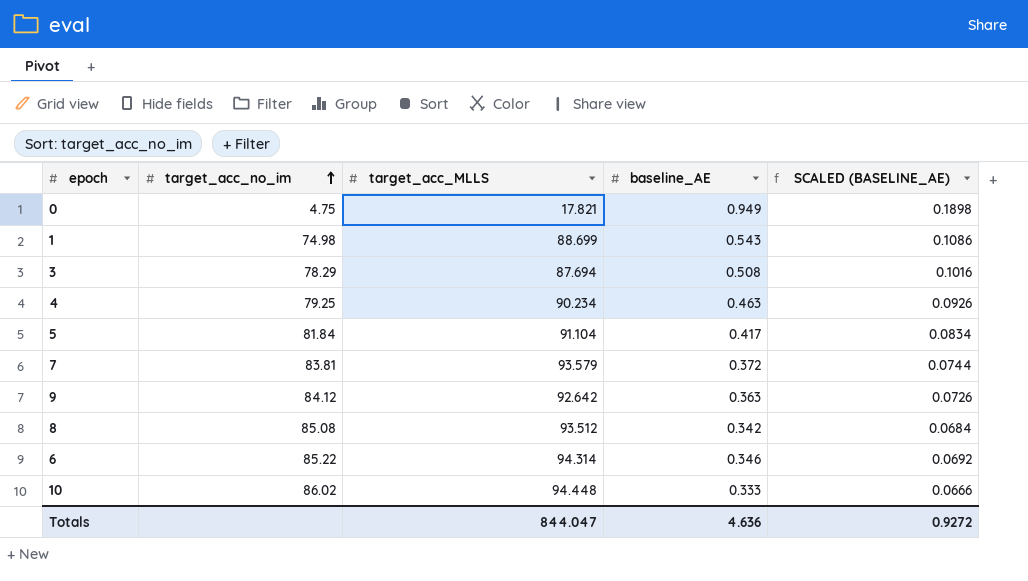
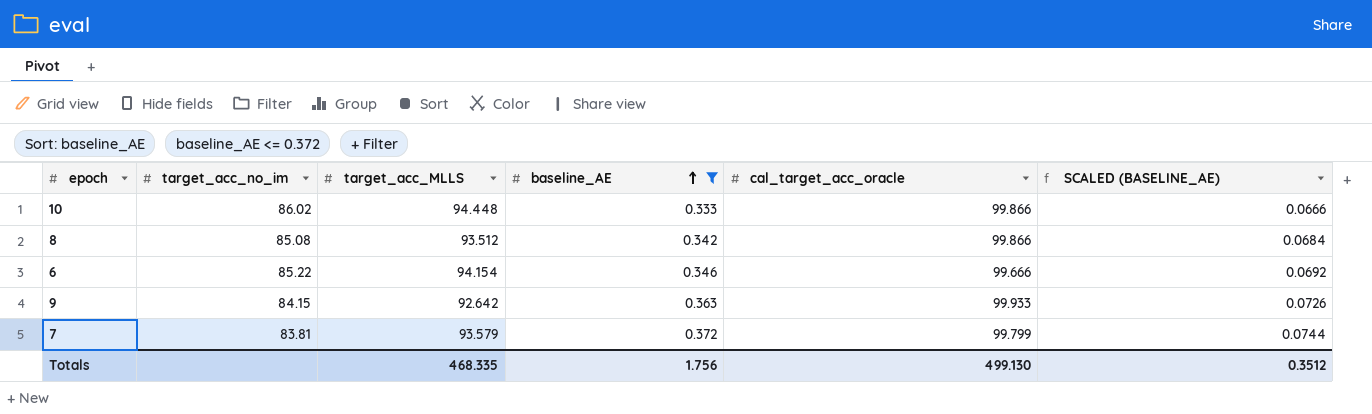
filter: none -> baseline_AE <= 0.372
row order: target_acc_no_im ascending -> baseline_AE ascending
column cal_target_acc_oracle | position: none -> 5
6 | target_acc_MLLS: 94.314 -> 94.154
9 | target_acc_no_im: 84.12 -> 84.15
Totals | target_acc_MLLS: 844.047 -> 468.335
Totals | baseline_AE: 4.636 -> 1.756
Totals | SCALED (BASELINE_AE): 0.9272 -> 0.3512

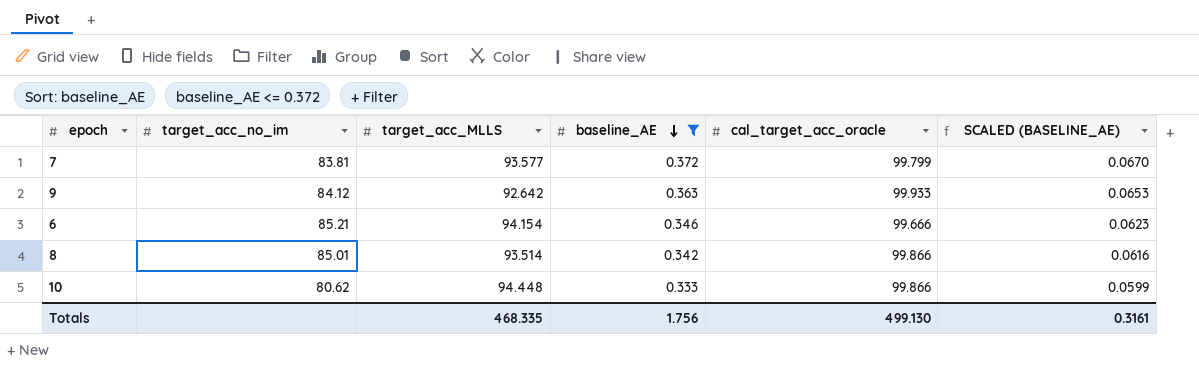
row order: baseline_AE ascending -> baseline_AE descending
column SCALED (BASELINE_AE) | formula: [baseline_AE] * 0.2 -> [baseline_AE] * 0.18
7 | target_acc_MLLS: 93.579 -> 93.577
9 | target_acc_no_im: 84.15 -> 84.12
6 | target_acc_no_im: 85.22 -> 85.21
8 | target_acc_no_im: 85.08 -> 85.01
8 | target_acc_MLLS: 93.512 -> 93.514
10 | target_acc_no_im: 86.02 -> 80.62
Totals | SCALED (BASELINE_AE): 0.3512 -> 0.3161

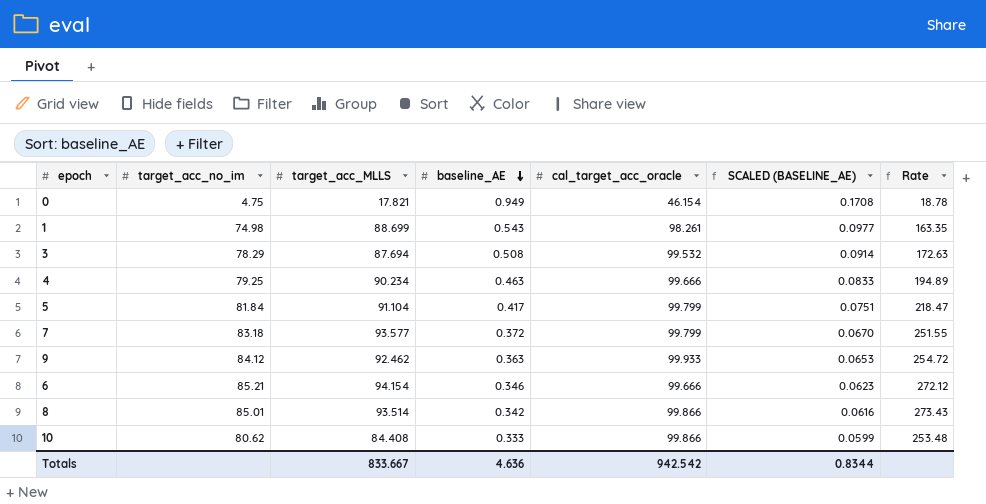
filter: baseline_AE <= 0.372 -> none
column Rate | formula: none -> [target_acc_MLLS] / [baseline_AE]
7 | target_acc_no_im: 83.81 -> 83.18
9 | target_acc_MLLS: 92.642 -> 92.462
10 | target_acc_MLLS: 94.448 -> 84.408
Totals | target_acc_MLLS: 468.335 -> 833.667
Totals | baseline_AE: 1.756 -> 4.636
Totals | cal_target_acc_oracle: 499.130 -> 942.542
Totals | SCALED (BASELINE_AE): 0.3161 -> 0.8344

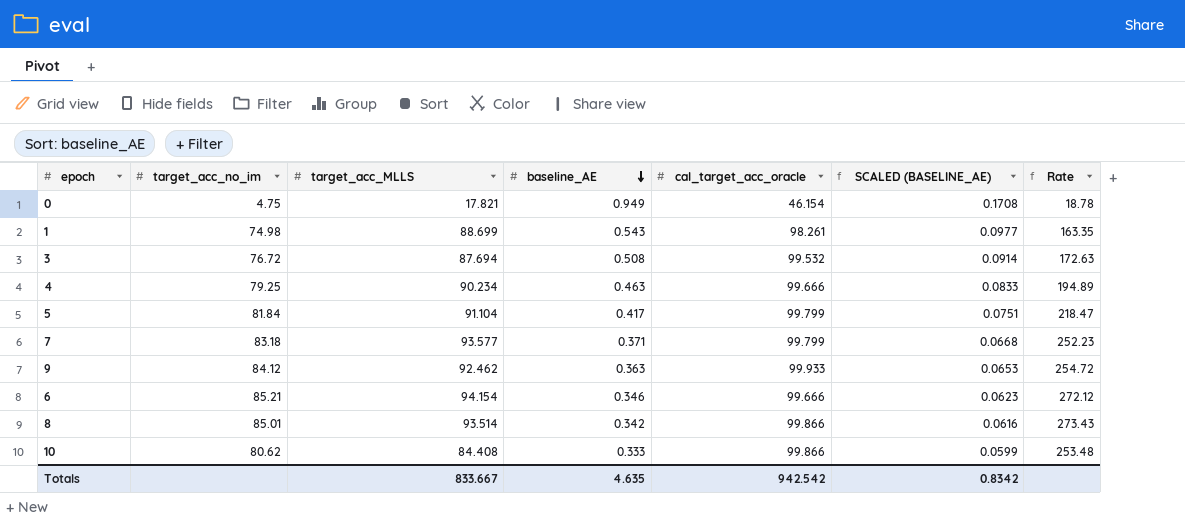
3 | target_acc_no_im: 78.29 -> 76.72
7 | baseline_AE: 0.372 -> 0.371
7 | SCALED (BASELINE_AE): 0.0670 -> 0.0668
7 | Rate: 251.55 -> 252.23
Totals | baseline_AE: 4.636 -> 4.635
Totals | SCALED (BASELINE_AE): 0.8344 -> 0.8342

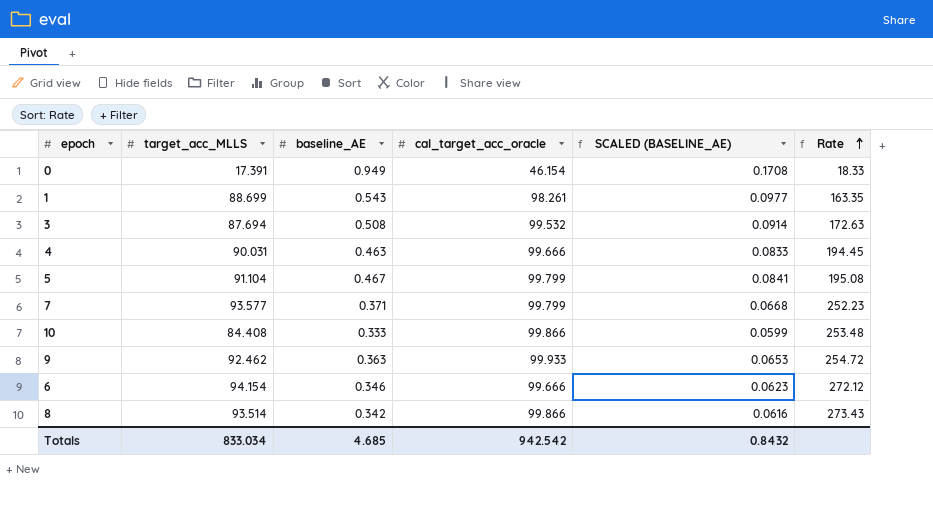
row order: baseline_AE descending -> Rate ascending
column target_acc_no_im | position: 2 -> none
0 | target_acc_MLLS: 17.821 -> 17.391
0 | Rate: 18.78 -> 18.33
4 | target_acc_MLLS: 90.234 -> 90.031
4 | Rate: 194.89 -> 194.45
5 | baseline_AE: 0.417 -> 0.467
5 | SCALED (BASELINE_AE): 0.0751 -> 0.0841
5 | Rate: 218.47 -> 195.08
Totals | target_acc_MLLS: 833.667 -> 833.034
Totals | baseline_AE: 4.635 -> 4.685
Totals | SCALED (BASELINE_AE): 0.8342 -> 0.8432

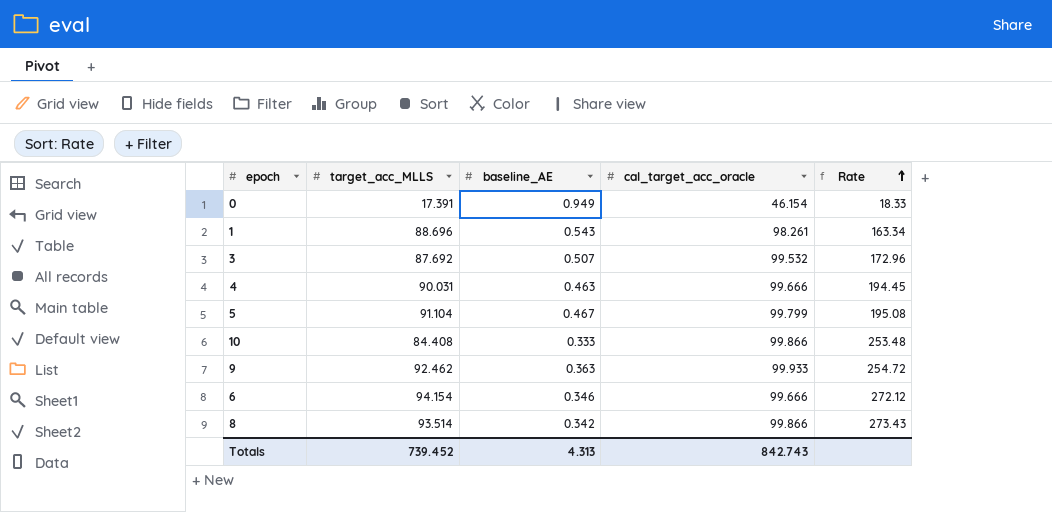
column SCALED (BASELINE_AE) | formula: [baseline_AE] * 0.18 -> none
row 7: 93.577 | 0.371 | 99.799 | 0.0668 | 252.23 -> none
1 | target_acc_MLLS: 88.699 -> 88.696
1 | Rate: 163.35 -> 163.34
3 | target_acc_MLLS: 87.694 -> 87.692
3 | baseline_AE: 0.508 -> 0.507
3 | Rate: 172.63 -> 172.96
Totals | target_acc_MLLS: 833.034 -> 739.452
Totals | baseline_AE: 4.685 -> 4.313
Totals | cal_target_acc_oracle: 942.542 -> 842.743

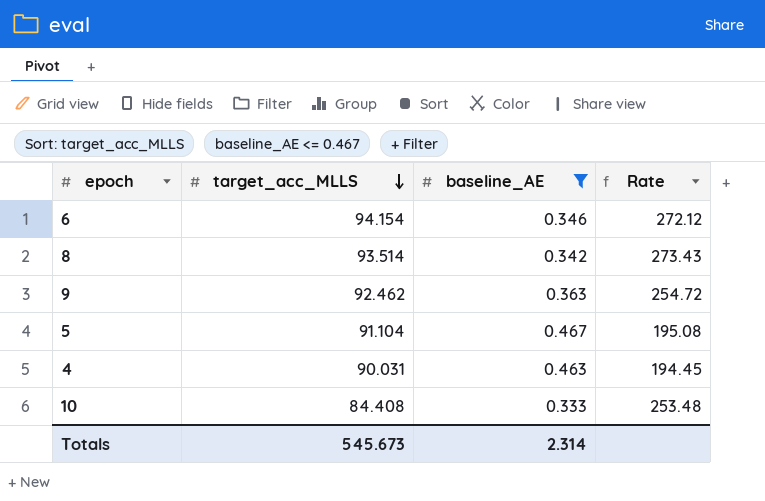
filter: none -> baseline_AE <= 0.467
row order: Rate ascending -> target_acc_MLLS descending
column cal_target_acc_oracle | position: 4 -> none
Totals | target_acc_MLLS: 739.452 -> 545.673
Totals | baseline_AE: 4.313 -> 2.314

